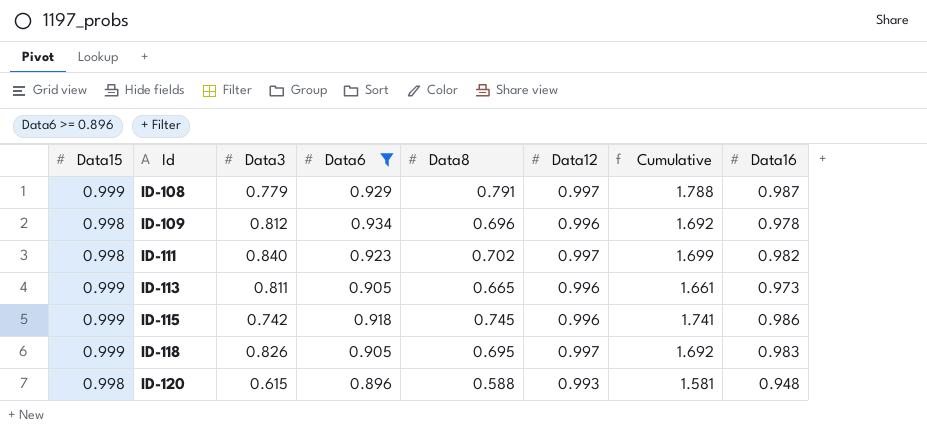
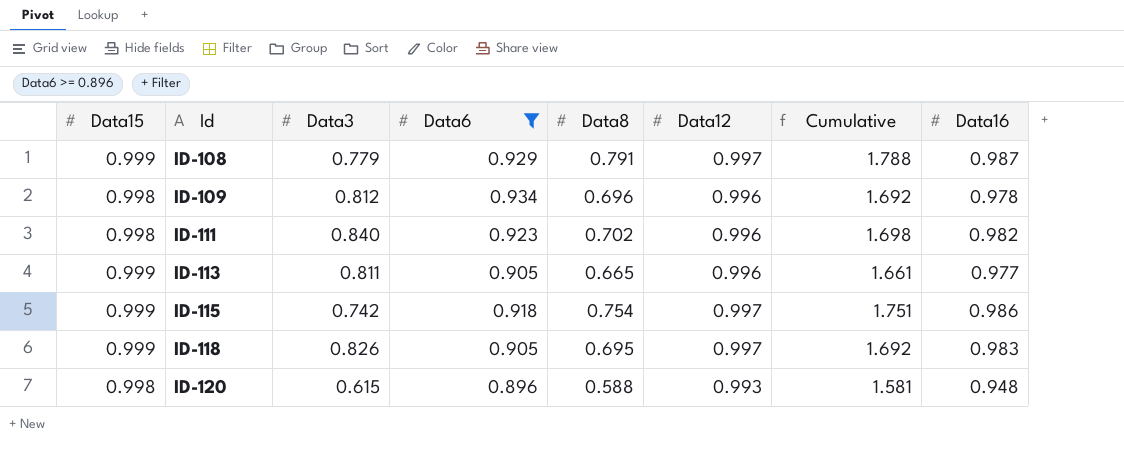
ID-111 | Data12: 0.997 -> 0.996
ID-111 | Cumulative: 1.699 -> 1.698
ID-113 | Data16: 0.973 -> 0.977
ID-115 | Data8: 0.745 -> 0.754
ID-115 | Data12: 0.996 -> 0.997
ID-115 | Cumulative: 1.741 -> 1.751

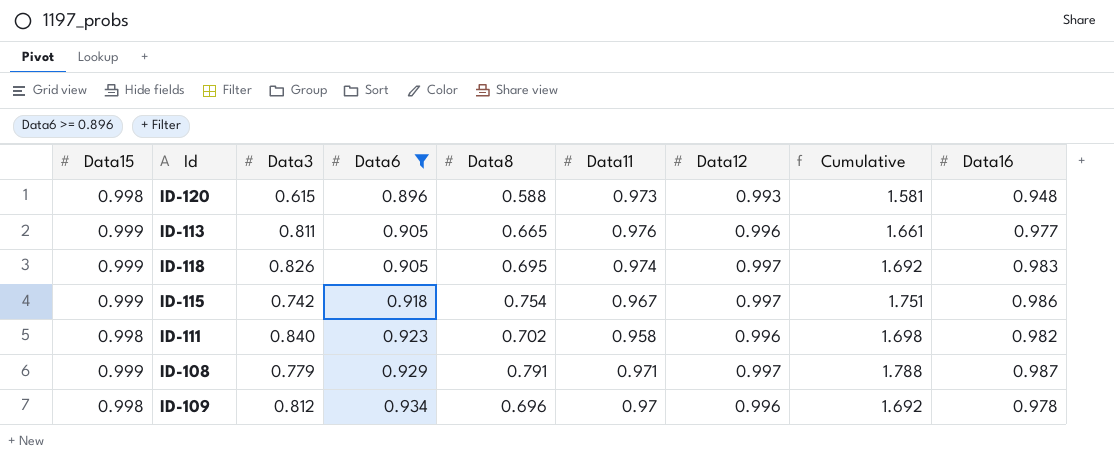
row order: Id ascending -> Data6 ascending
column Data11 | position: none -> 6

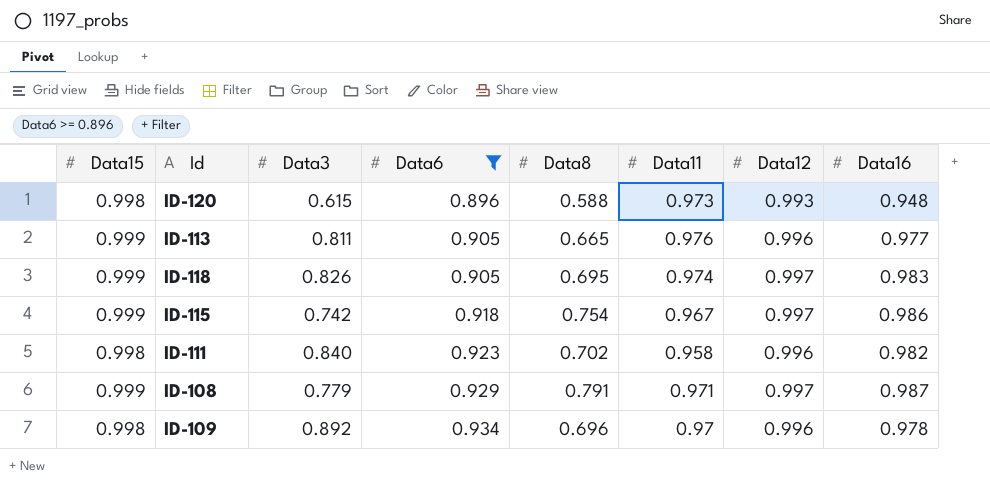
column Cumulative | formula: [Data8] + [Data12] -> none
ID-109 | Data3: 0.812 -> 0.892

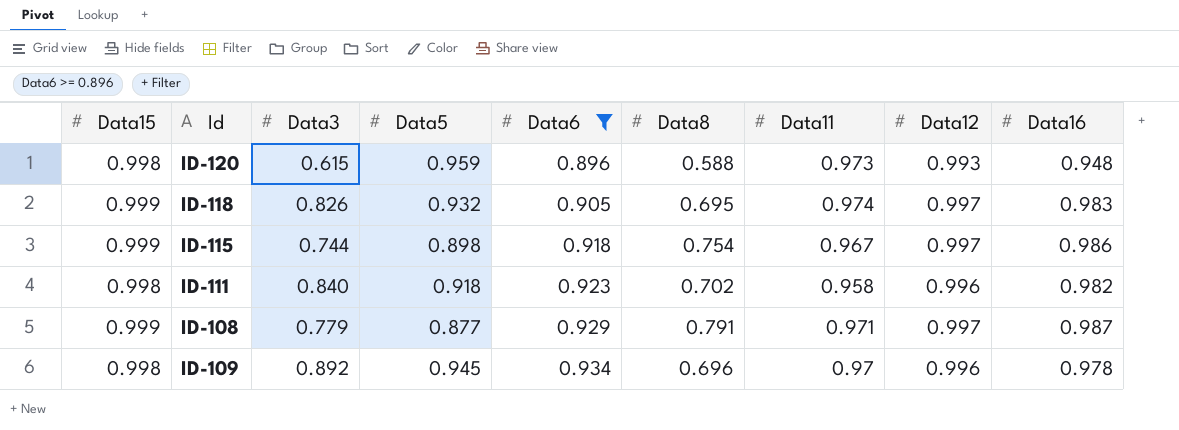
column Data5 | position: none -> 4
row ID-113: 0.999 | 0.811 | 0.905 | 0.665 | 0.976 | 0.996 | 0.977 -> none
ID-115 | Data3: 0.742 -> 0.744

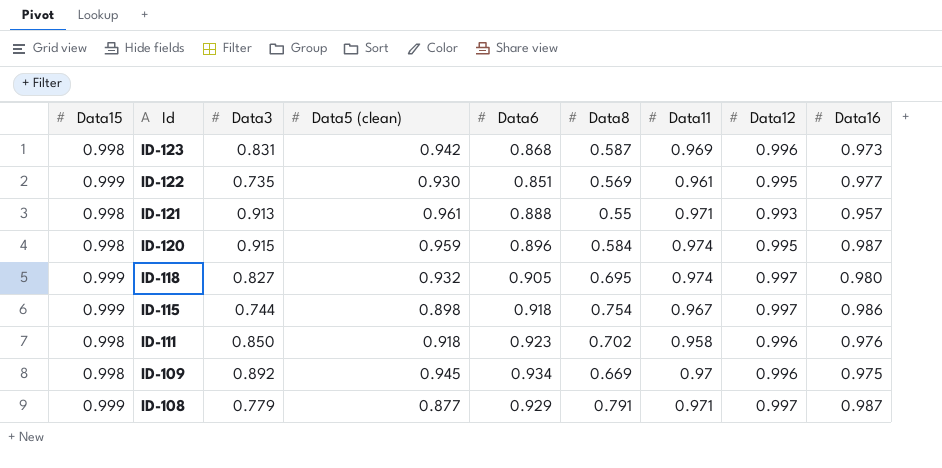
filter: Data6 >= 0.896 -> none
row order: Data6 ascending -> Id descending
column name: Data5 -> Data5 (clean)
ID-120 | Data3: 0.615 -> 0.915
ID-120 | Data8: 0.588 -> 0.584
ID-120 | Data11: 0.973 -> 0.974
ID-120 | Data12: 0.993 -> 0.995
ID-120 | Data16: 0.948 -> 0.987
ID-118 | Data3: 0.826 -> 0.827
ID-118 | Data16: 0.983 -> 0.980
ID-111 | Data3: 0.840 -> 0.850
ID-111 | Data16: 0.982 -> 0.976
ID-109 | Data8: 0.696 -> 0.669
ID-109 | Data16: 0.978 -> 0.975

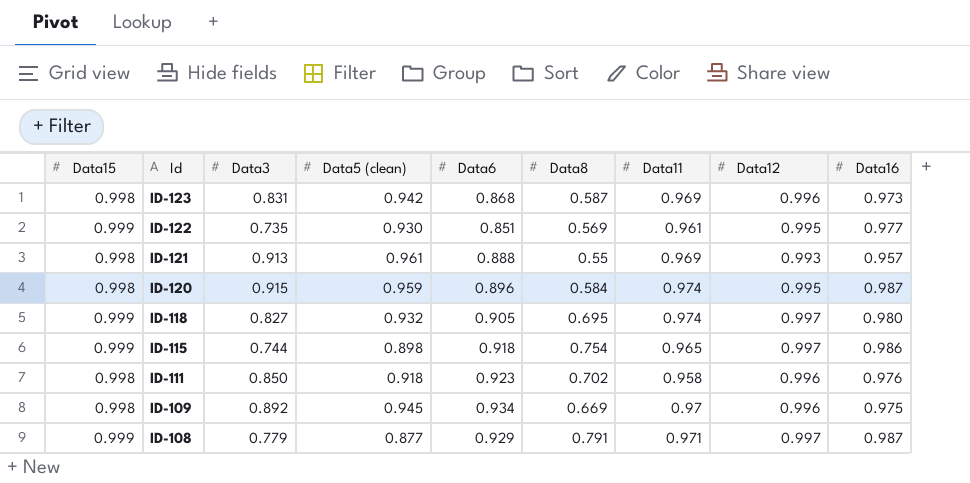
ID-121 | Data11: 0.971 -> 0.969
ID-115 | Data11: 0.967 -> 0.965

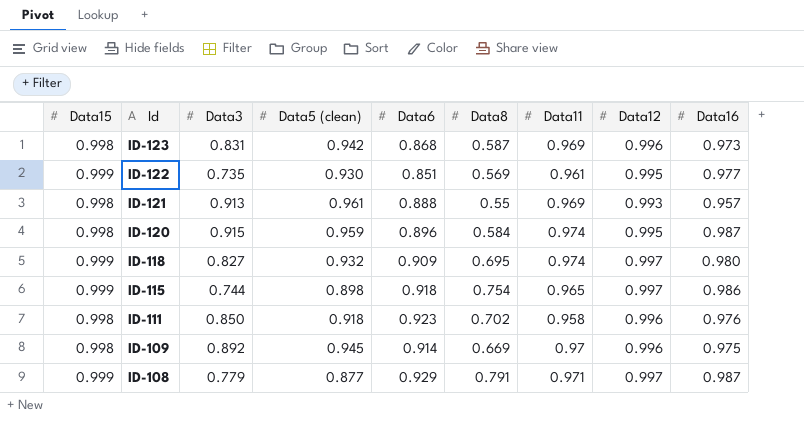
ID-118 | Data6: 0.905 -> 0.909
ID-109 | Data6: 0.934 -> 0.914

